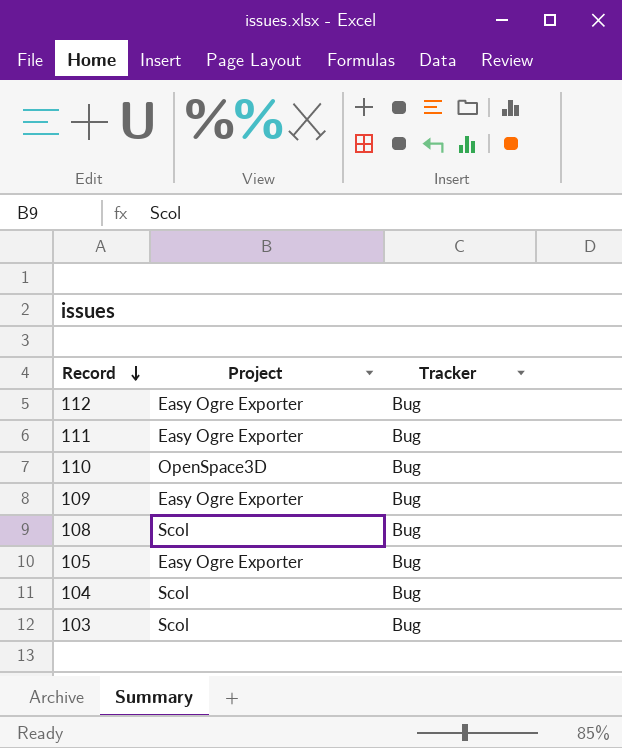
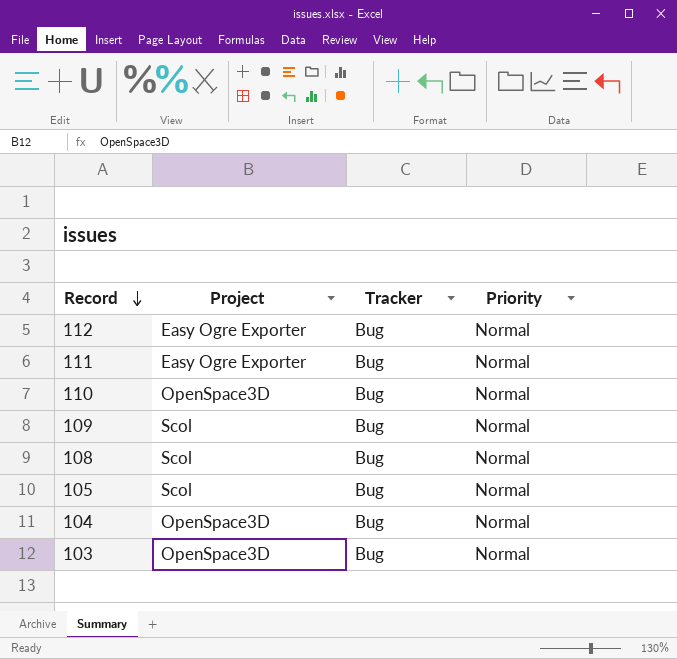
column Priority | position: none -> 4
109 | Project: Easy Ogre Exporter -> Scol
105 | Project: Easy Ogre Exporter -> Scol
104 | Project: Scol -> OpenSpace3D
103 | Project: Scol -> OpenSpace3D

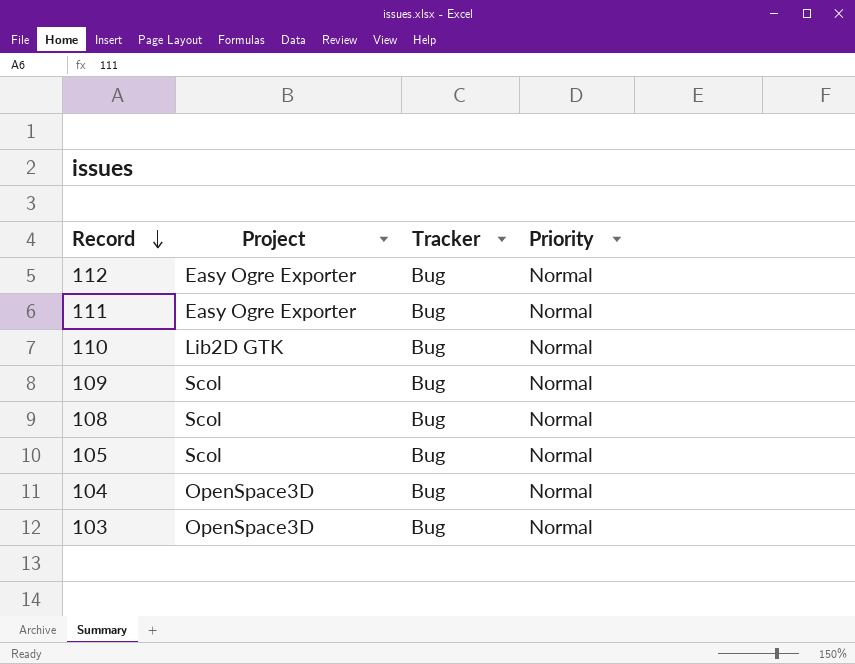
110 | Project: OpenSpace3D -> Lib2D GTK

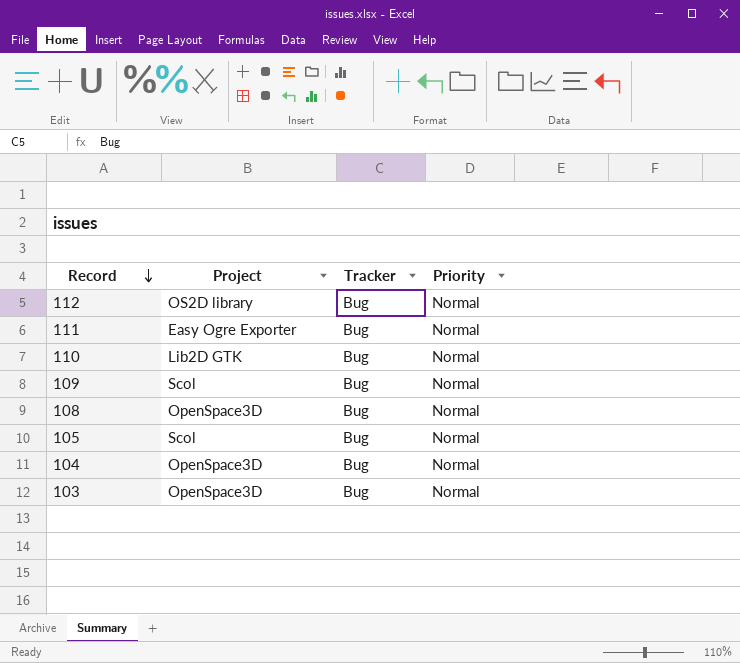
112 | Project: Easy Ogre Exporter -> OS2D library
108 | Project: Scol -> OpenSpace3D

